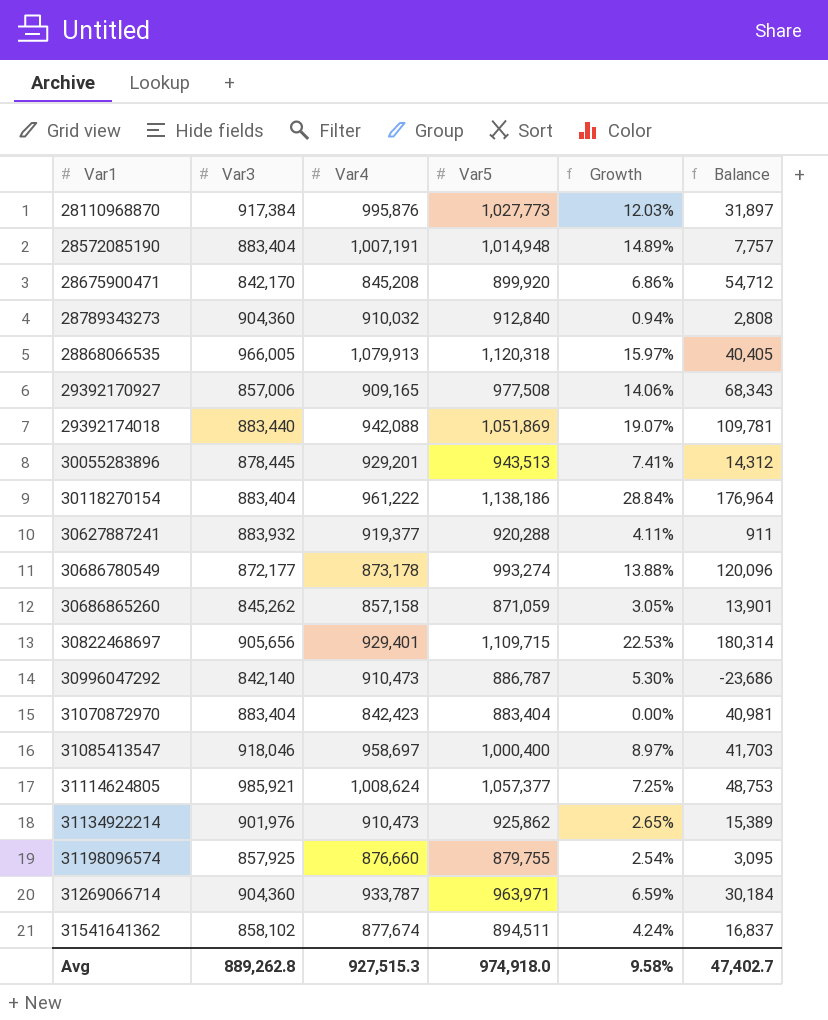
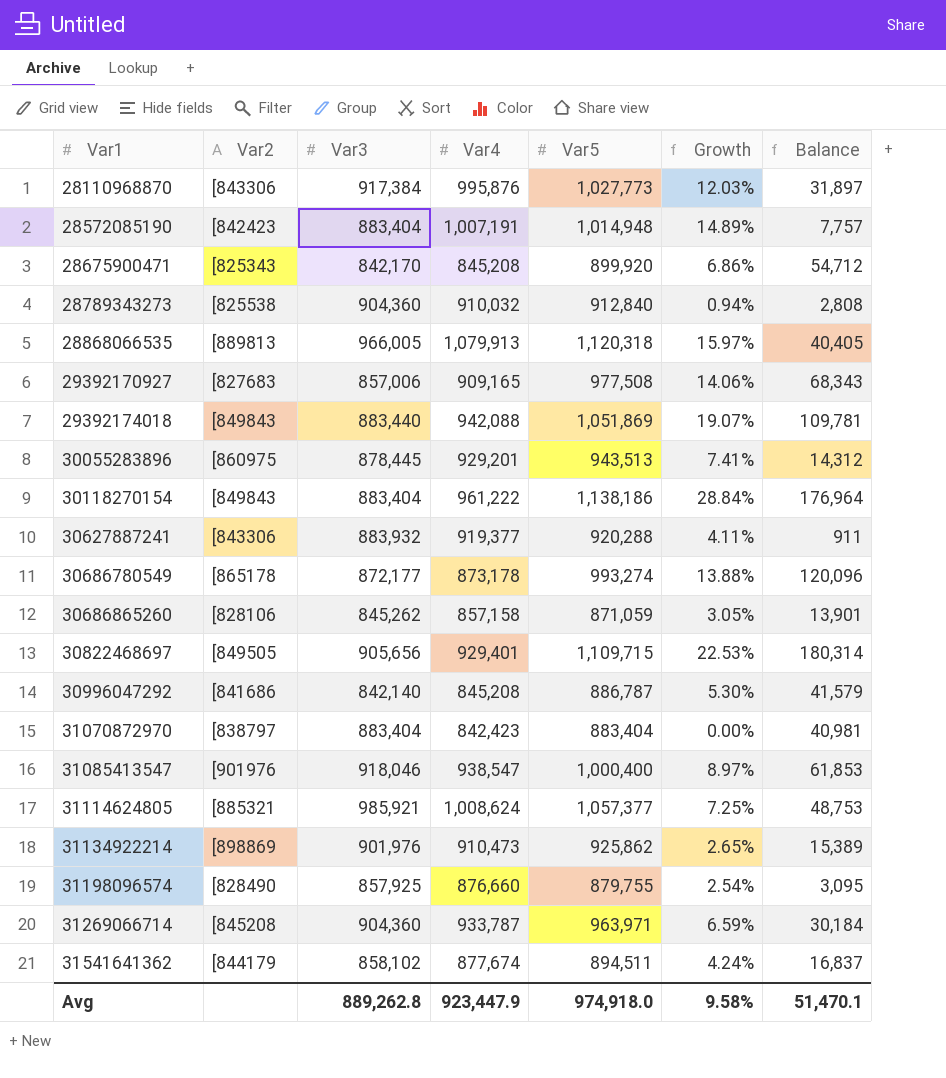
column Var2 | position: none -> 2
30996047292 | Var4: 910,473 -> 845,208
30996047292 | Balance: -23,686 -> 41,579
31085413547 | Var4: 958,697 -> 938,547
31085413547 | Balance: 41,703 -> 61,853
Avg | Var4: 927,515.3 -> 923,447.9
Avg | Balance: 47,402.7 -> 51,470.1

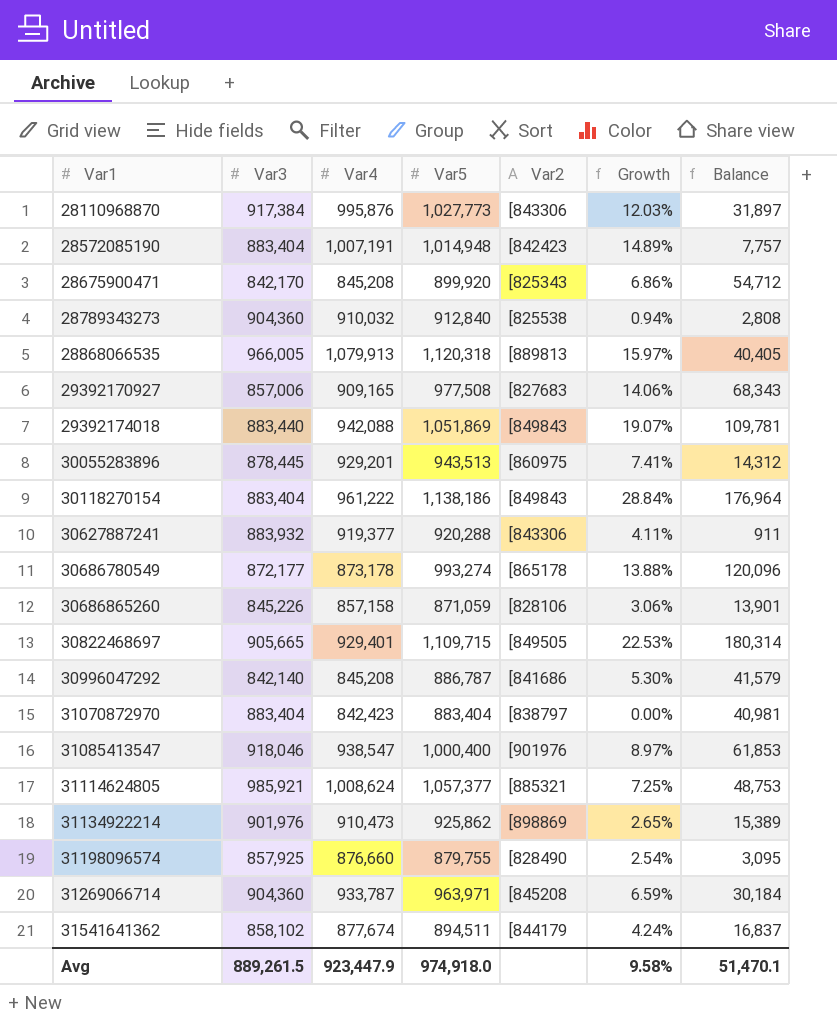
column Var2 | position: 2 -> 5
30686865260 | Var3: 845,262 -> 845,226
30686865260 | Growth: 3.05% -> 3.06%
30822468697 | Var3: 905,656 -> 905,665
Avg | Var3: 889,262.8 -> 889,261.5

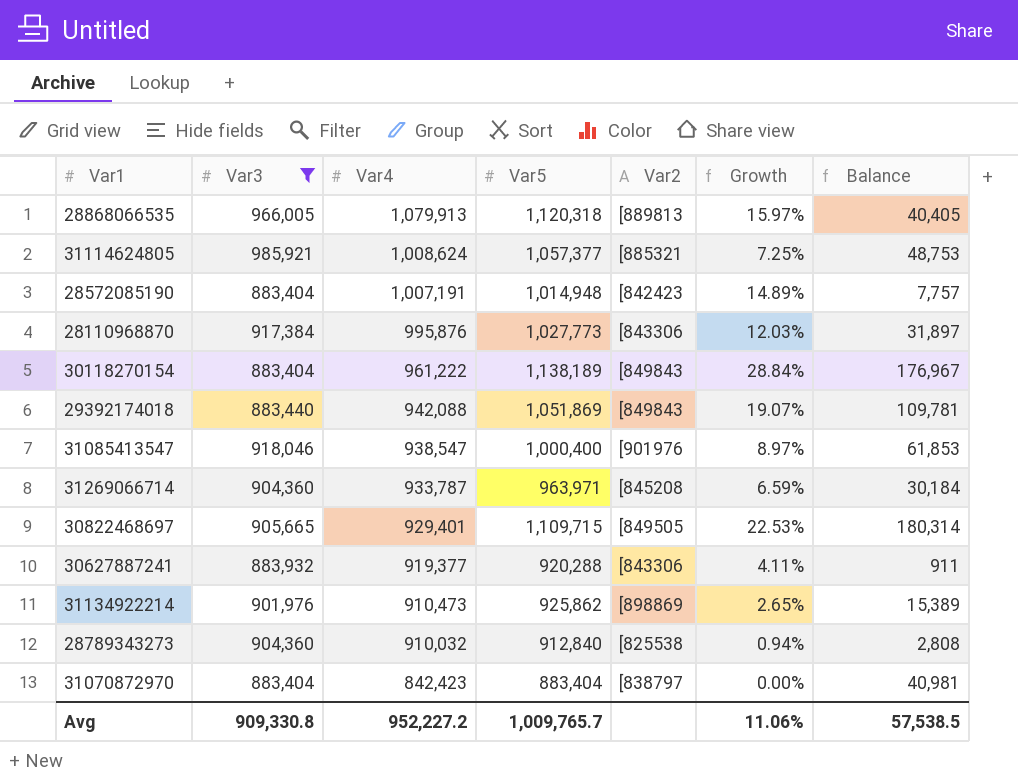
filter: none -> Var3 >= 883,404
row order: Var1 ascending -> Var4 descending
30118270154 | Var5: 1,138,186 -> 1,138,189
30118270154 | Balance: 176,964 -> 176,967
Avg | Var3: 889,261.5 -> 909,330.8
Avg | Var4: 923,447.9 -> 952,227.2
Avg | Var5: 974,918.0 -> 1,009,765.7
Avg | Growth: 9.58% -> 11.06%
Avg | Balance: 51,470.1 -> 57,538.5

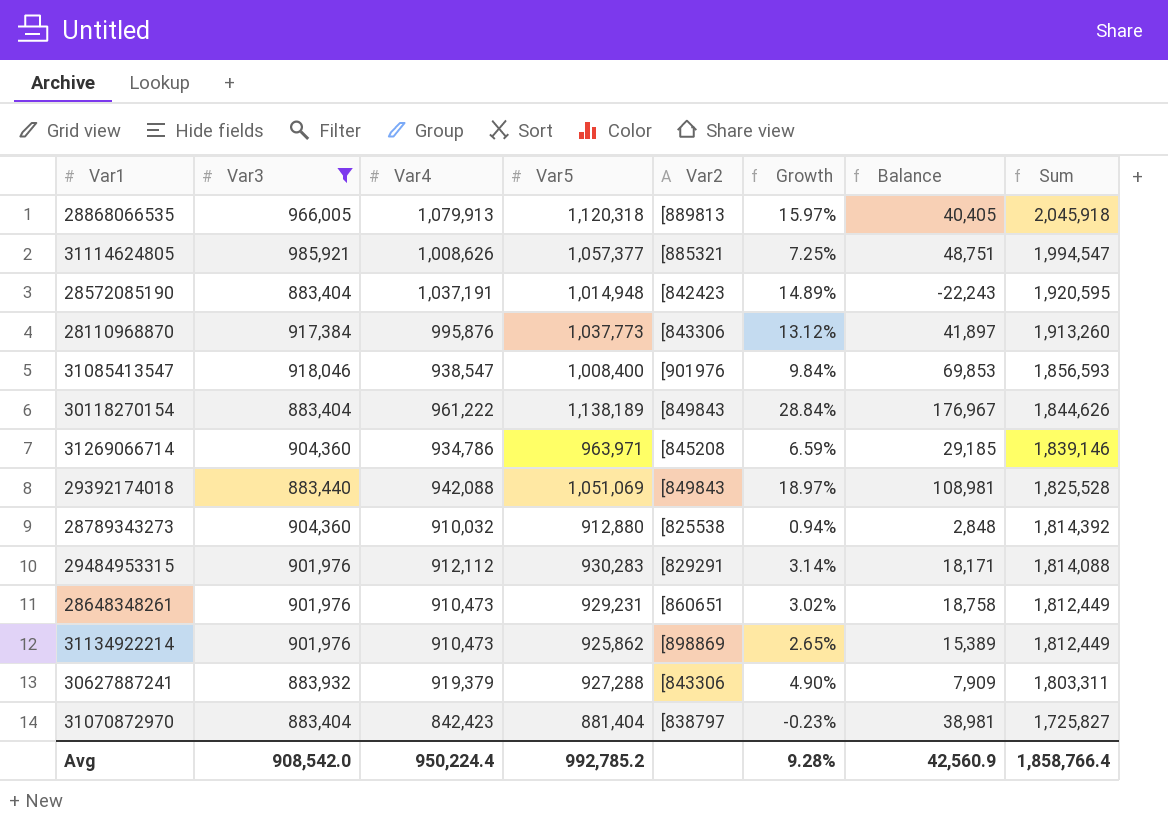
row order: Var4 descending -> Sum descending
column Sum | formula: none -> [Var3] + [Var4]
row 30822468697: 905,665 | 929,401 | 1,109,715 | [849505 | 22.53% | 180,314 -> none
31114624805 | Var4: 1,008,624 -> 1,008,626
31114624805 | Balance: 48,753 -> 48,751
28572085190 | Var4: 1,007,191 -> 1,037,191
28572085190 | Balance: 7,757 -> -22,243
28110968870 | Var5: 1,027,773 -> 1,037,773
28110968870 | Growth: 12.03% -> 13.12%
28110968870 | Balance: 31,897 -> 41,897
31085413547 | Var5: 1,000,400 -> 1,008,400
31085413547 | Growth: 8.97% -> 9.84%
31085413547 | Balance: 61,853 -> 69,853
31269066714 | Var4: 933,787 -> 934,786
31269066714 | Balance: 30,184 -> 29,185
29392174018 | Var5: 1,051,869 -> 1,051,069
29392174018 | Growth: 19.07% -> 18.97%
29392174018 | Balance: 109,781 -> 108,981
28789343273 | Var5: 912,840 -> 912,880
28789343273 | Balance: 2,808 -> 2,848
row 29484953315: none -> 901,976 | 912,112 | 930,283 | [829291 | 3.14% | 18,171 | 1,814,088
row 28648348261: none -> 901,976 | 910,473 | 929,231 | [860651 | 3.02% | 18,758 | 1,812,449
30627887241 | Var4: 919,377 -> 919,379
30627887241 | Var5: 920,288 -> 927,288
30627887241 | Growth: 4.11% -> 4.90%
30627887241 | Balance: 911 -> 7,909
31070872970 | Var5: 883,404 -> 881,404
31070872970 | Growth: 0.00% -> -0.23%
31070872970 | Balance: 40,981 -> 38,981
Avg | Var3: 909,330.8 -> 908,542.0
Avg | Var4: 952,227.2 -> 950,224.4
Avg | Var5: 1,009,765.7 -> 992,785.2
Avg | Growth: 11.06% -> 9.28%
Avg | Balance: 57,538.5 -> 42,560.9

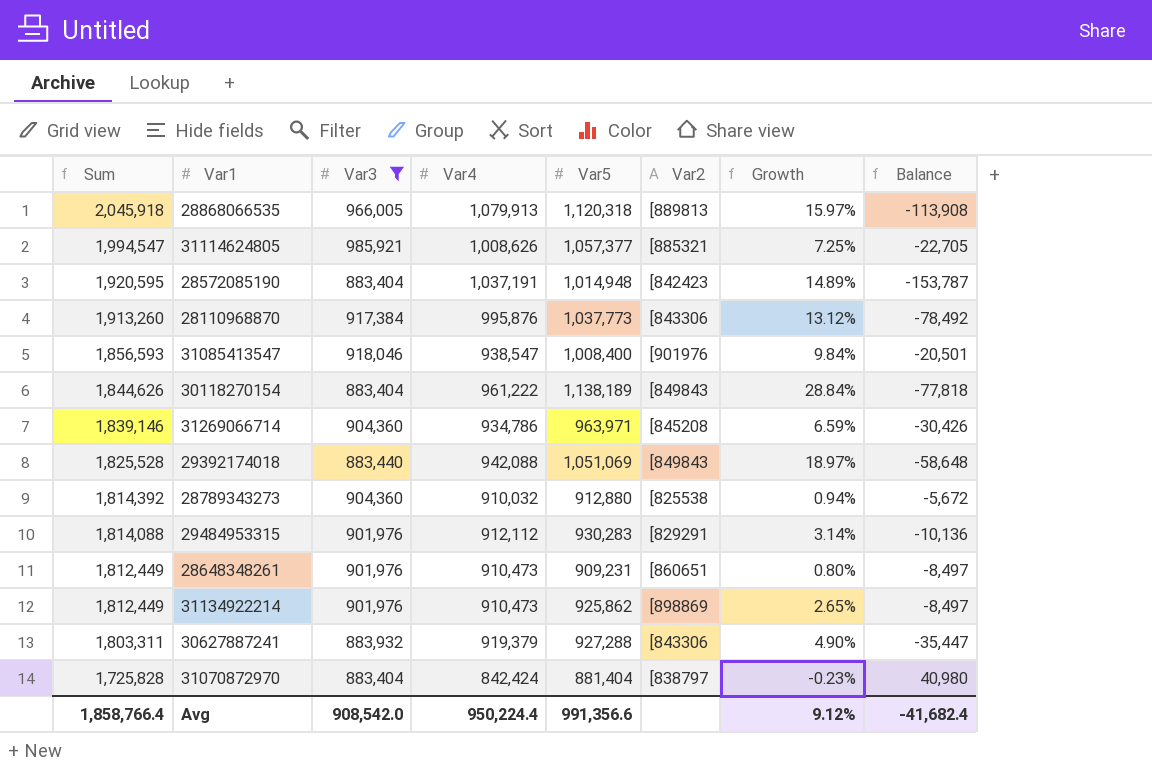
column Sum | position: 8 -> 1
column Balance | formula: [Var5] - [Var4] -> [Var3] - [Var4]
28648348261 | Var5: 929,231 -> 909,231
28648348261 | Growth: 3.02% -> 0.80%
31070872970 | Sum: 1,725,827 -> 1,725,828
31070872970 | Var4: 842,423 -> 842,424
Avg | Var5: 992,785.2 -> 991,356.6
Avg | Growth: 9.28% -> 9.12%
Avg | Balance: 42,560.9 -> -41,682.4

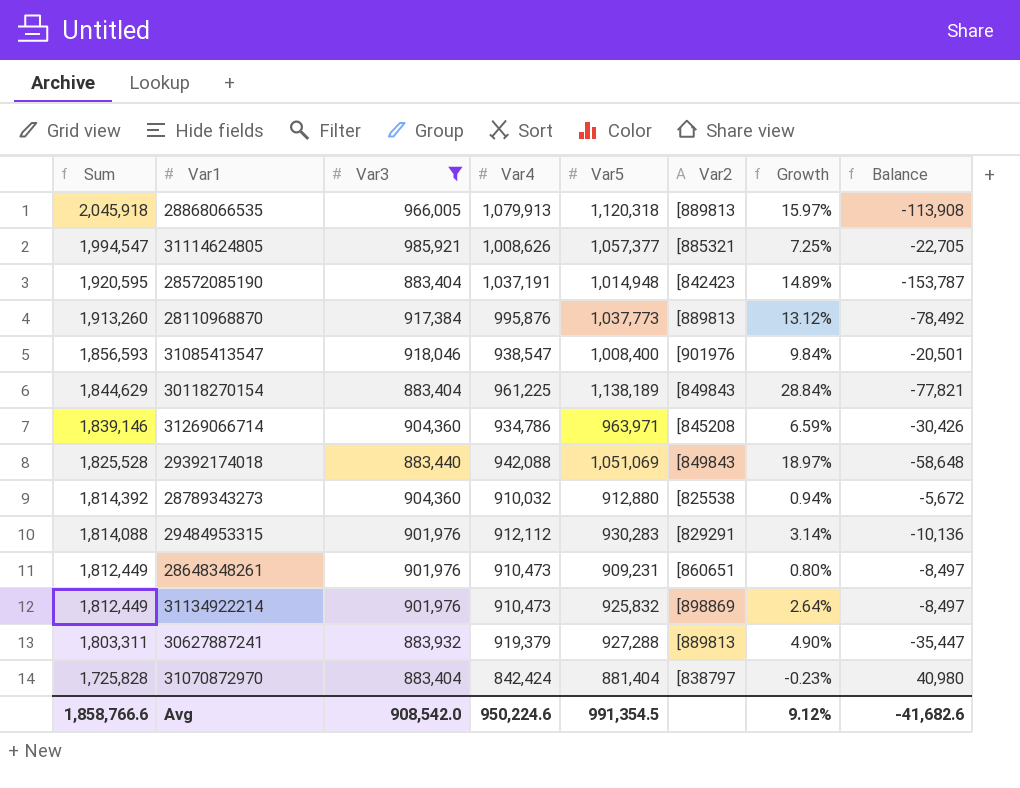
28110968870 | Var2: [843306 -> [889813
30118270154 | Sum: 1,844,626 -> 1,844,629
30118270154 | Var4: 961,222 -> 961,225
30118270154 | Balance: -77,818 -> -77,821
31134922214 | Var5: 925,862 -> 925,832
31134922214 | Growth: 2.65% -> 2.64%
30627887241 | Var2: [843306 -> [889813
Avg | Sum: 1,858,766.4 -> 1,858,766.6
Avg | Var4: 950,224.4 -> 950,224.6
Avg | Var5: 991,356.6 -> 991,354.5
Avg | Balance: -41,682.4 -> -41,682.6

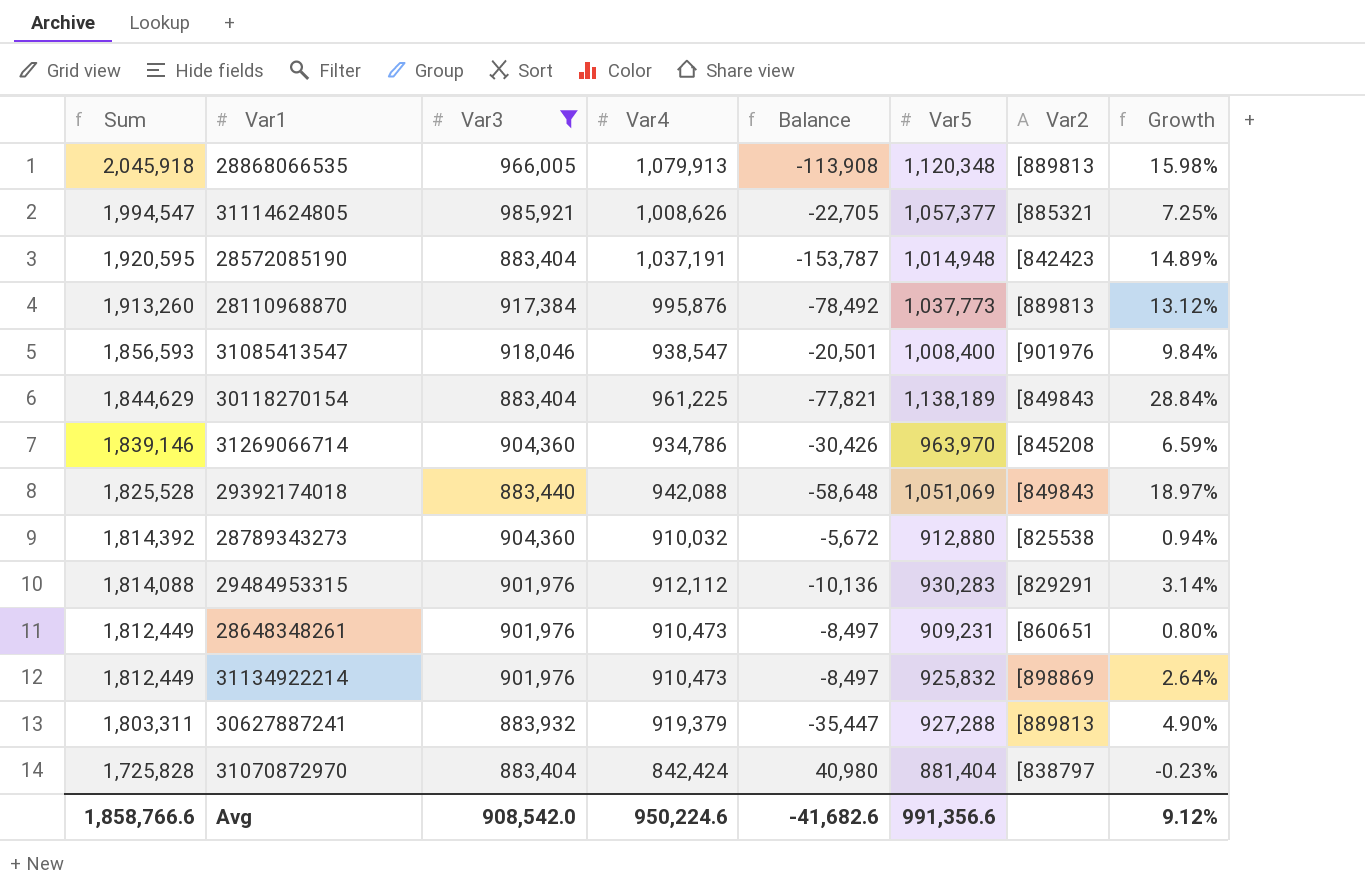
column Balance | position: 8 -> 5
28868066535 | Var5: 1,120,318 -> 1,120,348
28868066535 | Growth: 15.97% -> 15.98%
31269066714 | Var5: 963,971 -> 963,970
Avg | Var5: 991,354.5 -> 991,356.6

